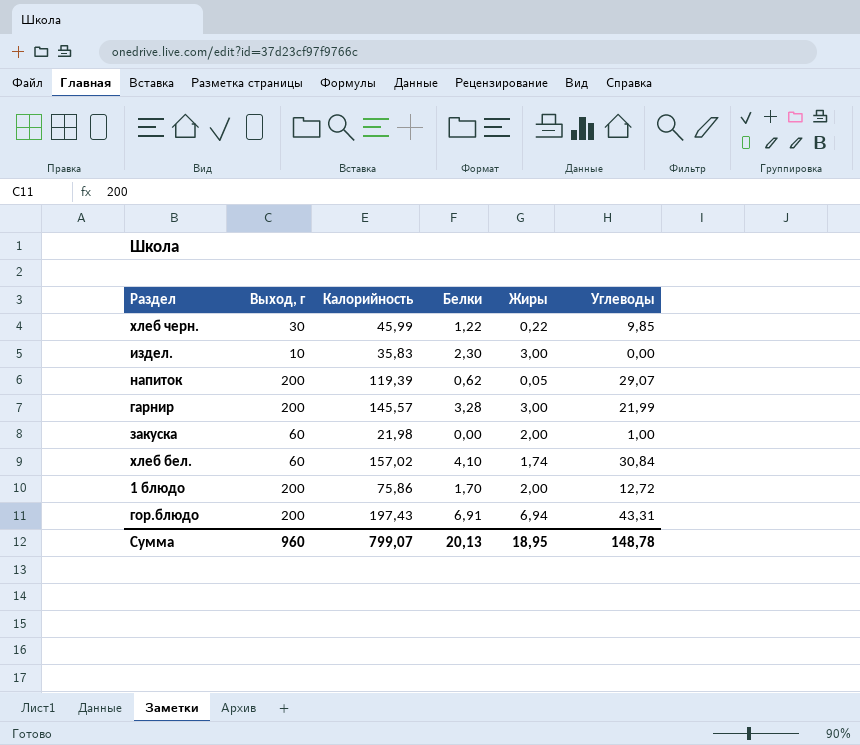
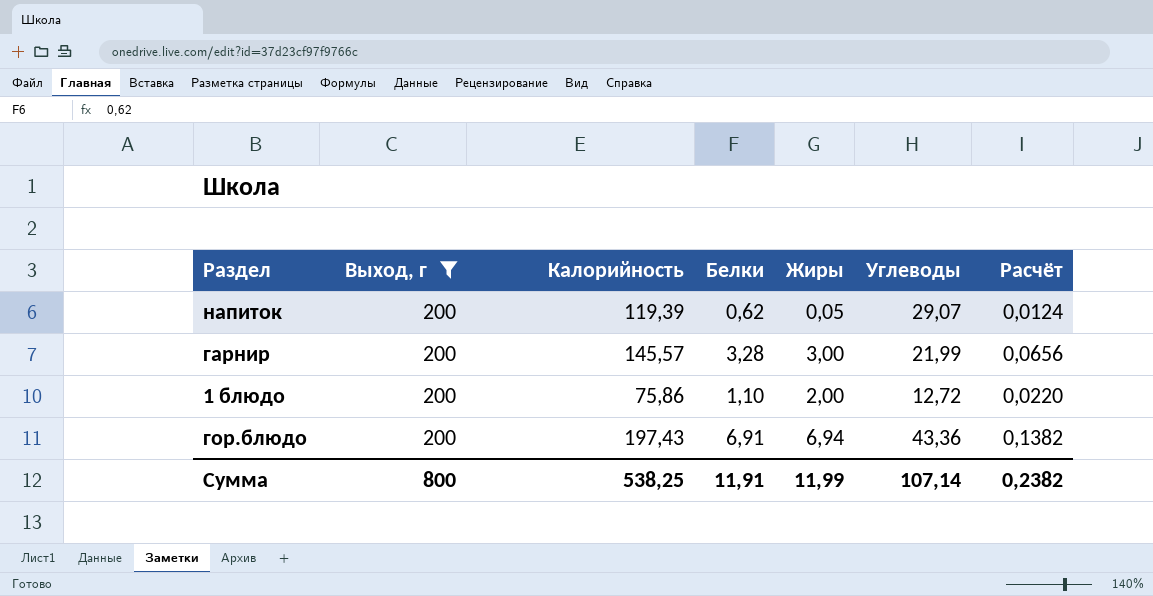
filter: none -> Выход, г = 200
column Расчёт | formula: none -> [Белки] * 0,02
1 блюдо | Белки: 1,70 -> 1,10
гор.блюдо | Углеводы: 43,31 -> 43,36
Сумма | Выход, г: 960 -> 800
Сумма | Калорийность: 799,07 -> 538,25
Сумма | Белки: 20,13 -> 11,91
Сумма | Жиры: 18,95 -> 11,99
Сумма | Углеводы: 148,78 -> 107,14

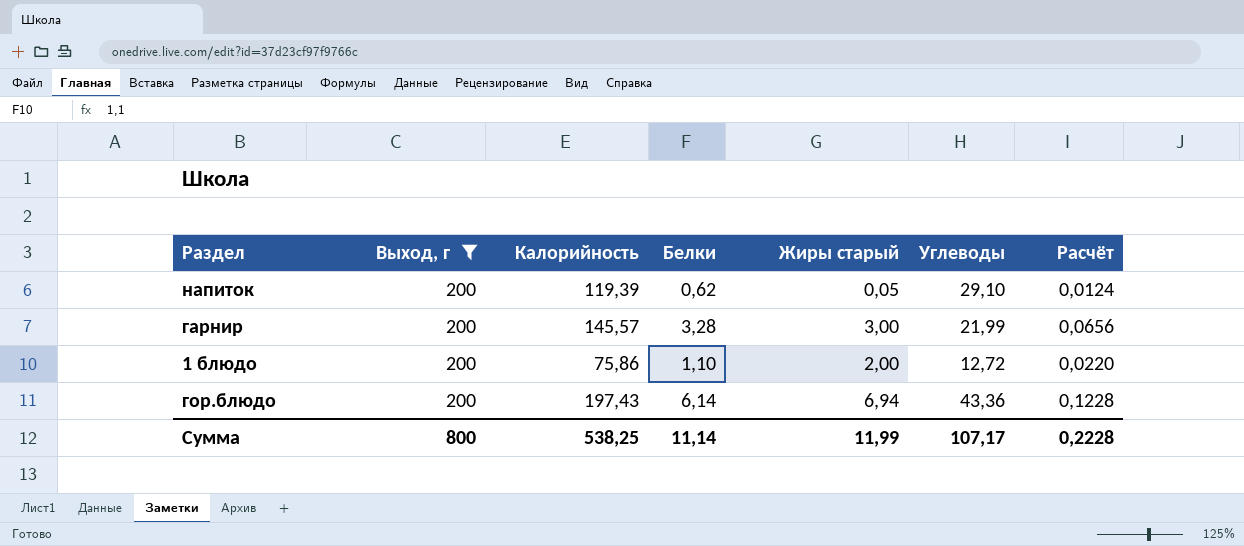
column name: Жиры -> Жиры старый
напиток | Углеводы: 29,07 -> 29,10
гор.блюдо | Белки: 6,91 -> 6,14
гор.блюдо | Расчёт: 0,1382 -> 0,1228
Сумма | Белки: 11,91 -> 11,14
Сумма | Углеводы: 107,14 -> 107,17
Сумма | Расчёт: 0,2382 -> 0,2228

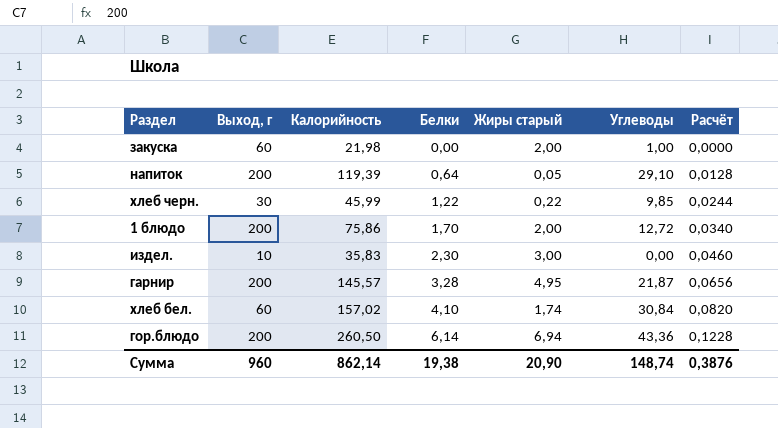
filter: Выход, г = 200 -> none
row order: none -> Белки ascending
напиток | Белки: 0,62 -> 0,64
напиток | Расчёт: 0,0124 -> 0,0128
1 блюдо | Белки: 1,10 -> 1,70
1 блюдо | Расчёт: 0,0220 -> 0,0340
гарнир | Жиры старый: 3,00 -> 4,95
гарнир | Углеводы: 21,99 -> 21,87
гор.блюдо | Калорийность: 197,43 -> 260,50
Сумма | Выход, г: 800 -> 960
Сумма | Калорийность: 538,25 -> 862,14
Сумма | Белки: 11,14 -> 19,38
Сумма | Жиры старый: 11,99 -> 20,90
Сумма | Углеводы: 107,17 -> 148,74
Сумма | Расчёт: 0,2228 -> 0,3876

